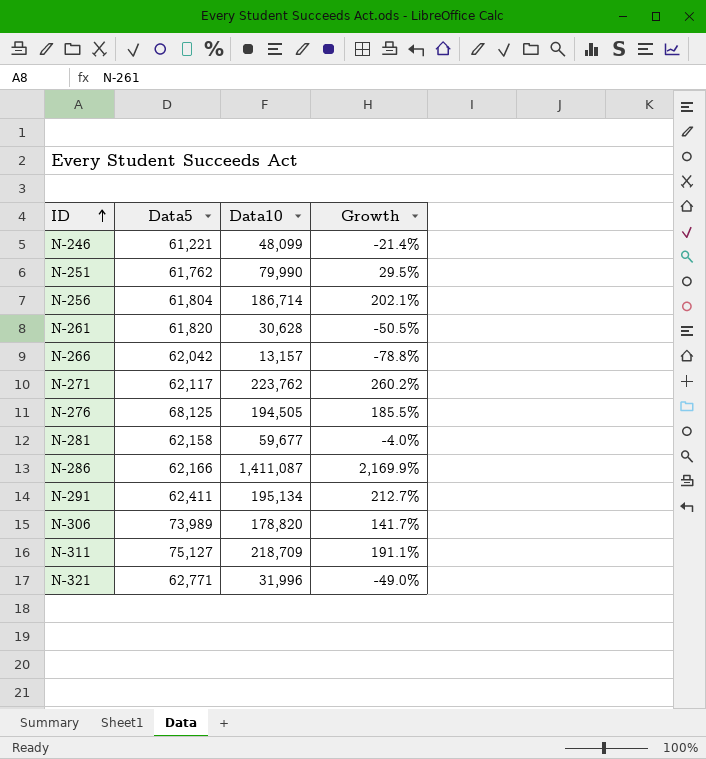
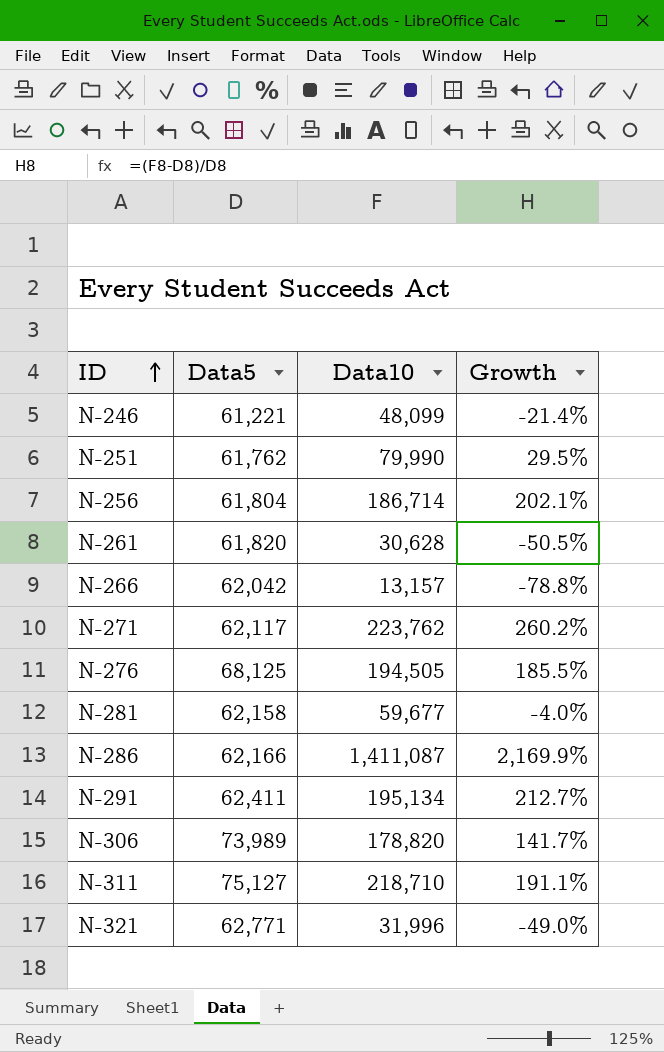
N-311 | Data10: 218,709 -> 218,710

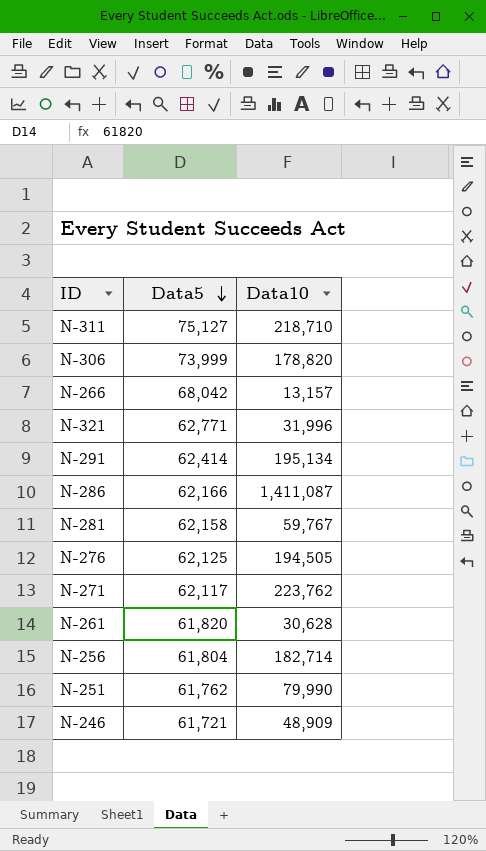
row order: ID ascending -> Data5 descending
column Growth | formula: ([Data10] - [Data5]) / [Data5] -> none
N-306 | Data5: 73,989 -> 73,999
N-266 | Data5: 62,042 -> 68,042
N-291 | Data5: 62,411 -> 62,414
N-281 | Data10: 59,677 -> 59,767
N-276 | Data5: 68,125 -> 62,125
N-256 | Data10: 186,714 -> 182,714
N-246 | Data5: 61,221 -> 61,721
N-246 | Data10: 48,099 -> 48,909

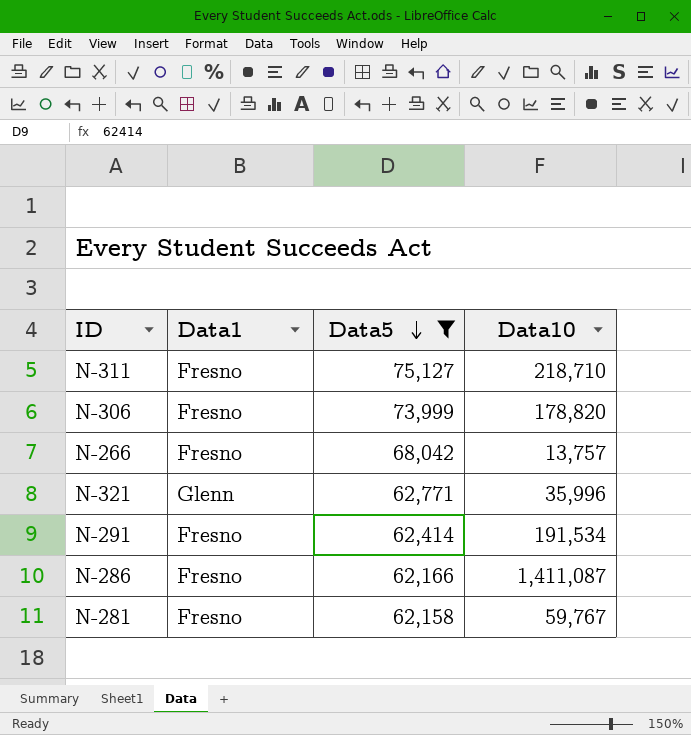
filter: none -> Data5 >= 62,158
column Data1 | position: none -> 2
N-266 | Data10: 13,157 -> 13,757
N-321 | Data10: 31,996 -> 35,996
N-291 | Data10: 195,134 -> 191,534

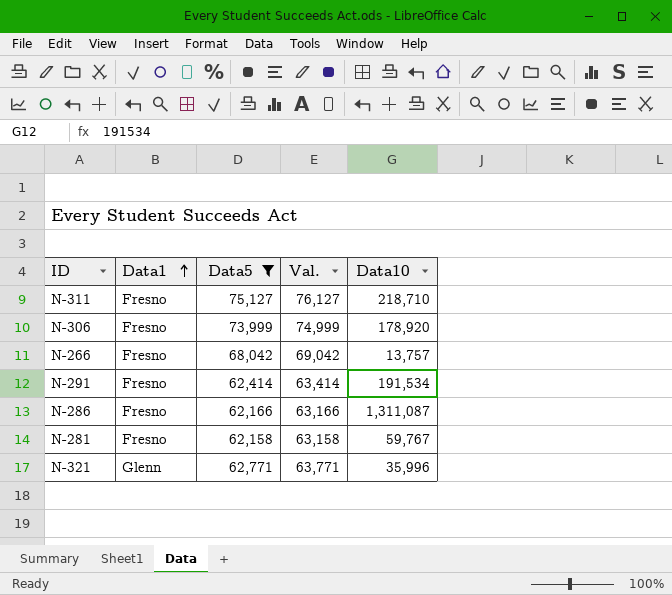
row order: Data5 descending -> Data1 ascending
column Val. | formula: none -> [Data5] + 1000
N-306 | Data10: 178,820 -> 178,920
N-286 | Data10: 1,411,087 -> 1,311,087

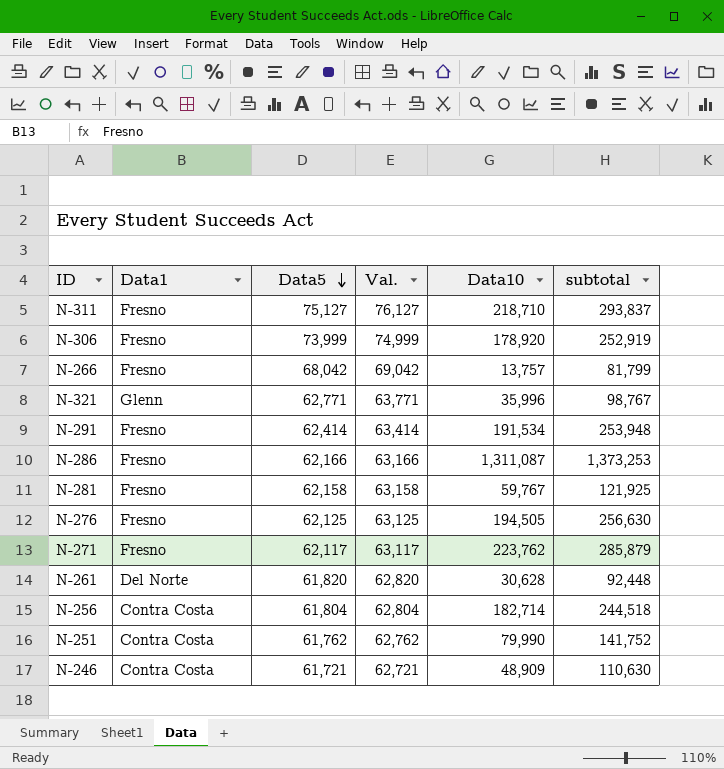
filter: Data5 >= 62,158 -> none
row order: Data1 ascending -> Data5 descending
column subtotal | formula: none -> [Data5] + [Data10]

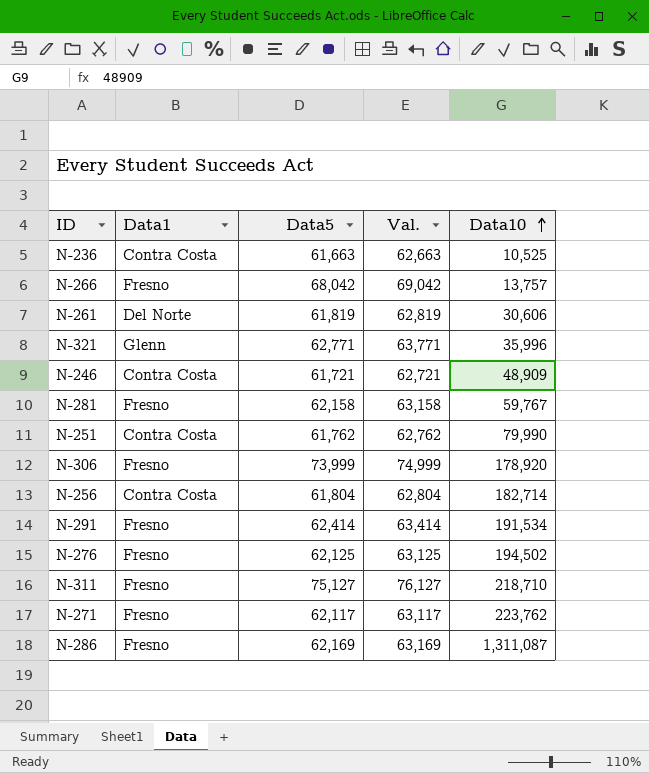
row order: Data5 descending -> Data10 ascending
column subtotal | formula: [Data5] + [Data10] -> none
row N-236: none -> Contra Costa | 61,663 | 62,663 | 10,525
N-261 | Data5: 61,820 -> 61,819
N-261 | Val.: 62,820 -> 62,819
N-261 | Data10: 30,628 -> 30,606
N-276 | Data10: 194,505 -> 194,502
N-286 | Data5: 62,166 -> 62,169
N-286 | Val.: 63,166 -> 63,169

